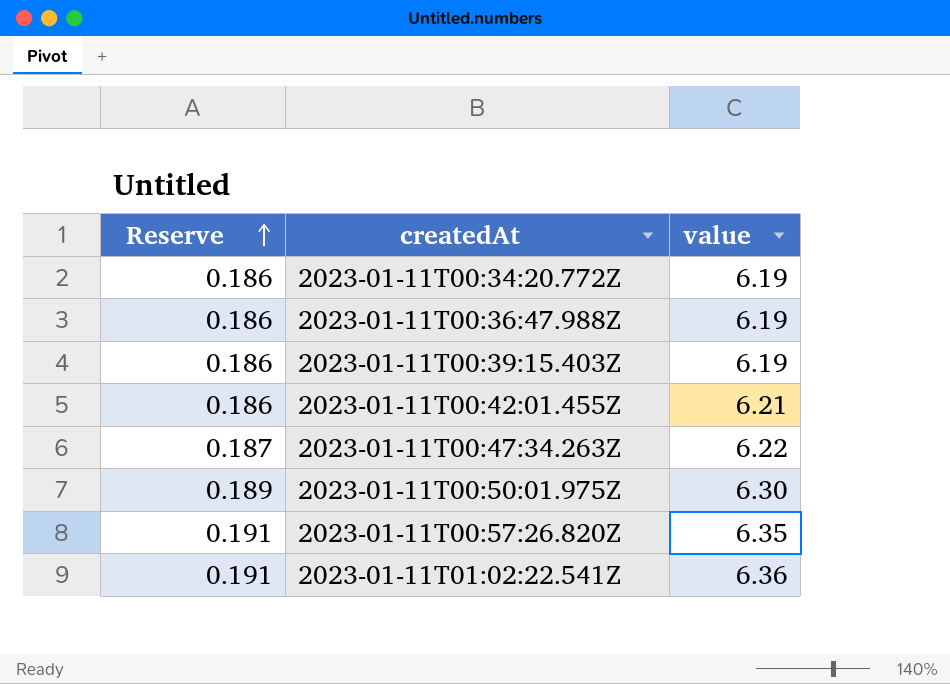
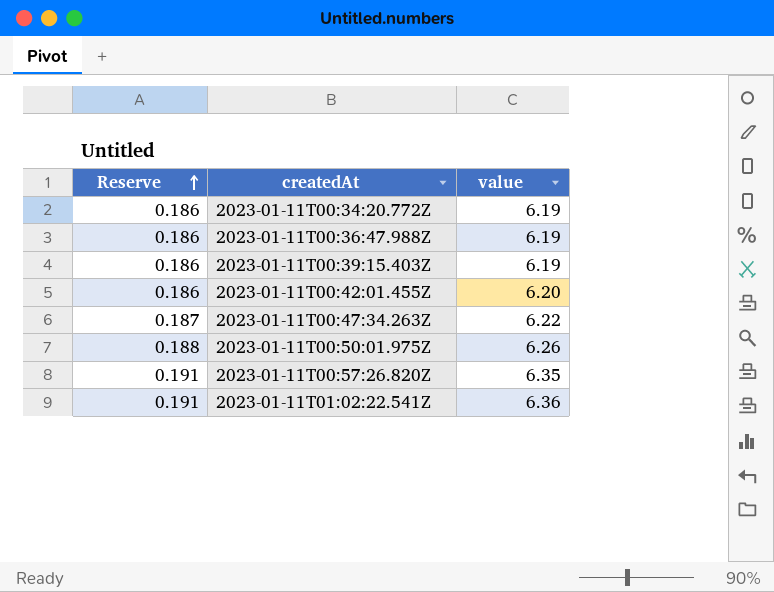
2023-01-11T00:42:01.455Z | value: 6.21 -> 6.20
2023-01-11T00:50:01.975Z | Reserve: 0.189 -> 0.188
2023-01-11T00:50:01.975Z | value: 6.30 -> 6.26

